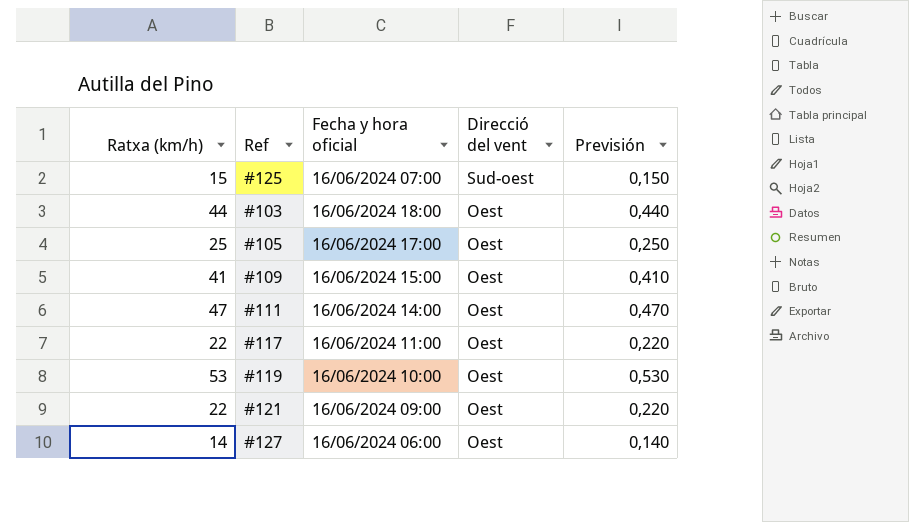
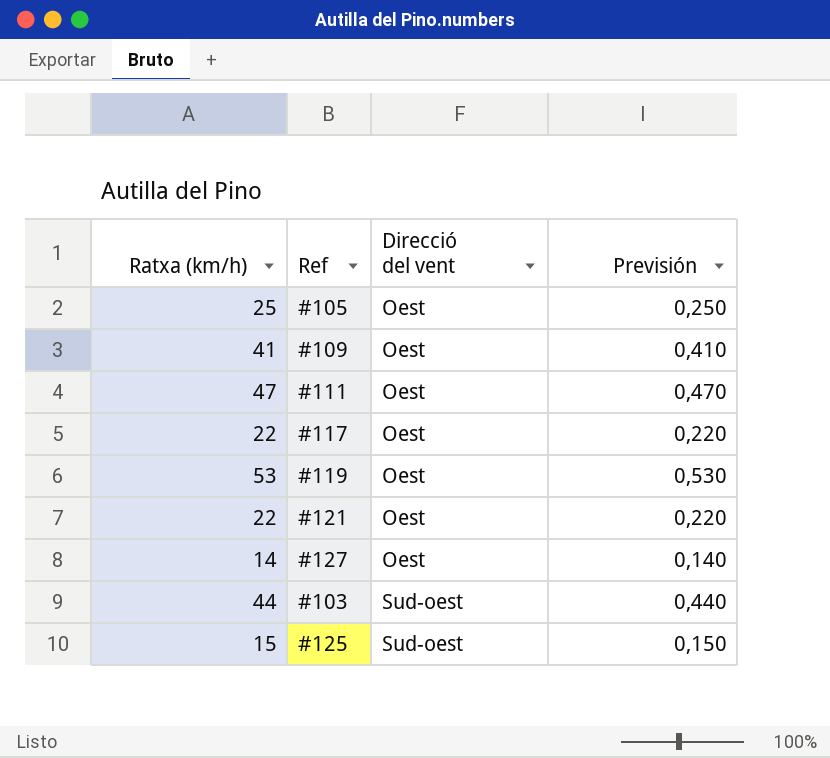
row order: Direcció del vent descending -> Direcció del vent ascending
column Fecha y hora oficial | position: 3 -> none
#103 | Direcció del vent: Oest -> Sud-oest

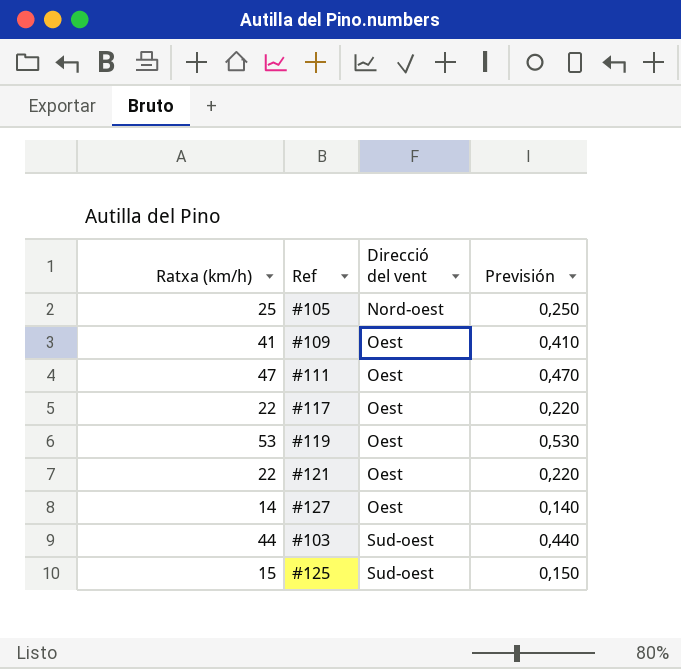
#105 | Direcció del vent: Oest -> Nord-oest

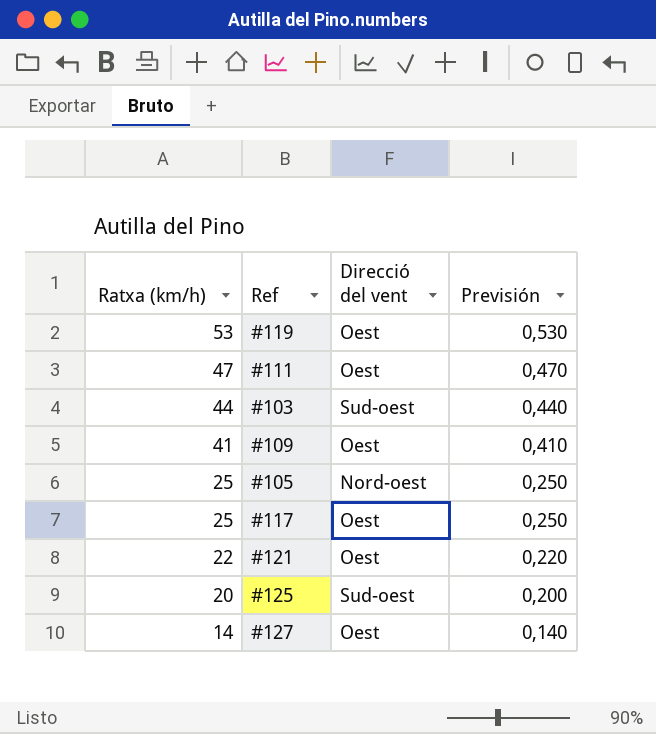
row order: Direcció del vent ascending -> Ratxa (km/h) descending
#117 | Ratxa (km/h): 22 -> 25
#117 | Previsión: 0,220 -> 0,250
#125 | Ratxa (km/h): 15 -> 20
#125 | Previsión: 0,150 -> 0,200

